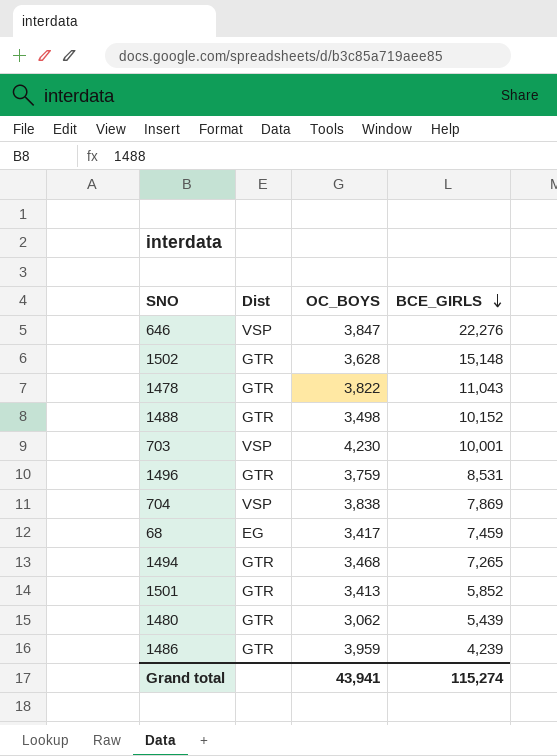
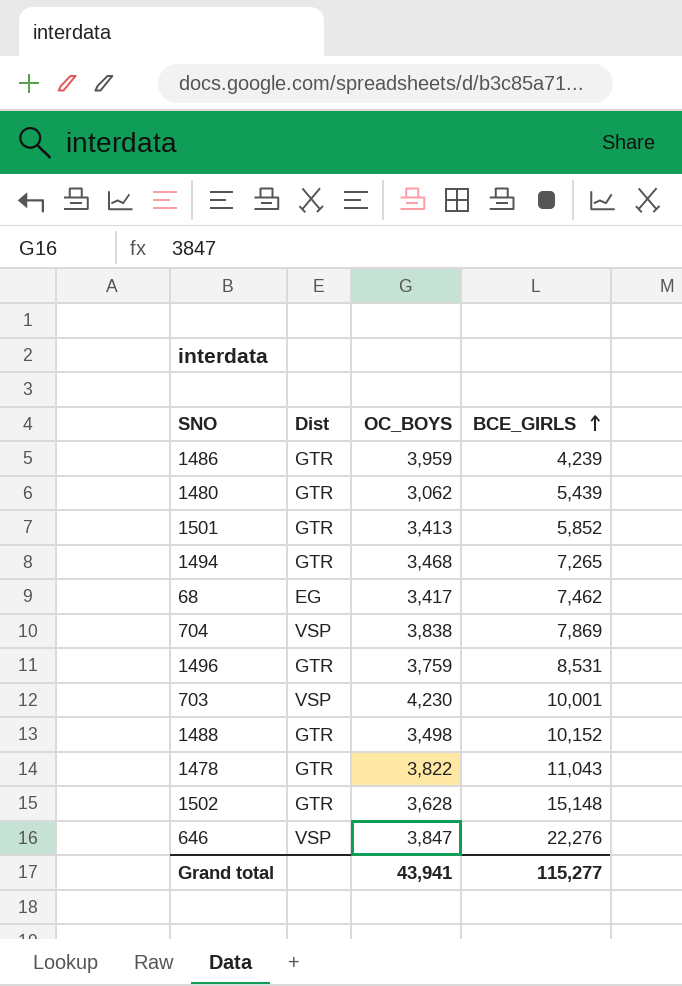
row order: BCE_GIRLS descending -> BCE_GIRLS ascending
68 | BCE_GIRLS: 7,459 -> 7,462
Grand total | BCE_GIRLS: 115,274 -> 115,277

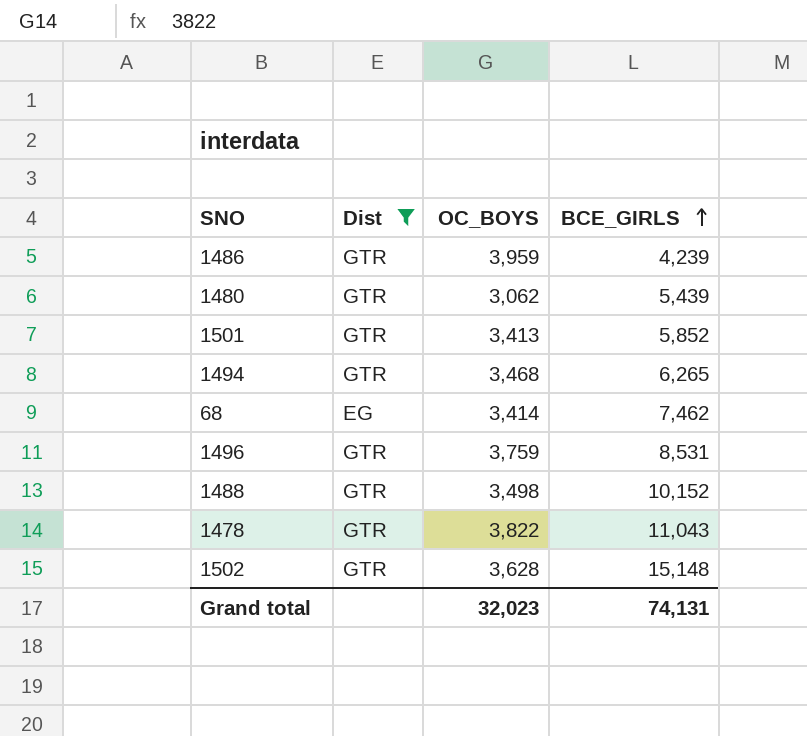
filter: none -> Dist != VSP
1494 | BCE_GIRLS: 7,265 -> 6,265
68 | OC_BOYS: 3,417 -> 3,414
Grand total | OC_BOYS: 43,941 -> 32,023
Grand total | BCE_GIRLS: 115,277 -> 74,131

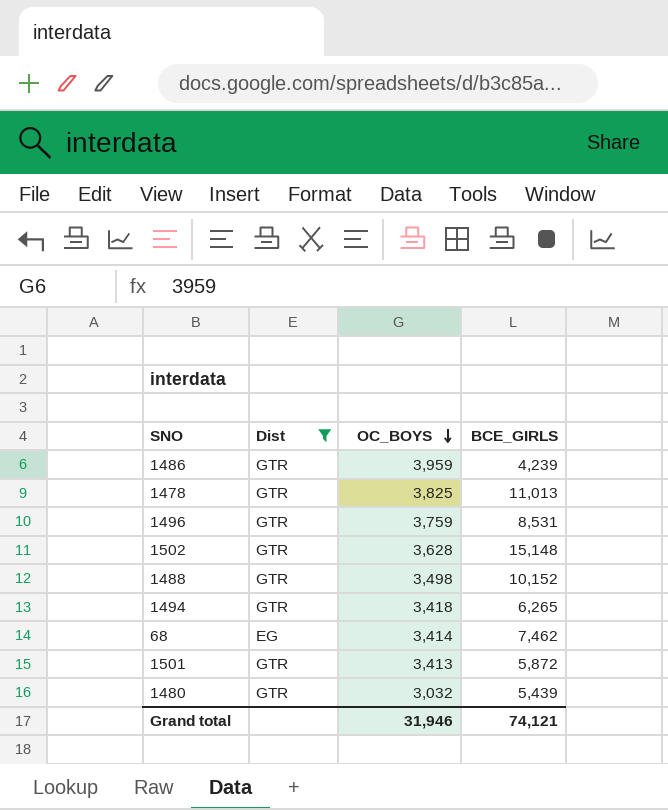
row order: BCE_GIRLS ascending -> OC_BOYS descending
1478 | OC_BOYS: 3,822 -> 3,825
1478 | BCE_GIRLS: 11,043 -> 11,013
1494 | OC_BOYS: 3,468 -> 3,418
1501 | BCE_GIRLS: 5,852 -> 5,872
1480 | OC_BOYS: 3,062 -> 3,032
Grand total | OC_BOYS: 32,023 -> 31,946
Grand total | BCE_GIRLS: 74,131 -> 74,121

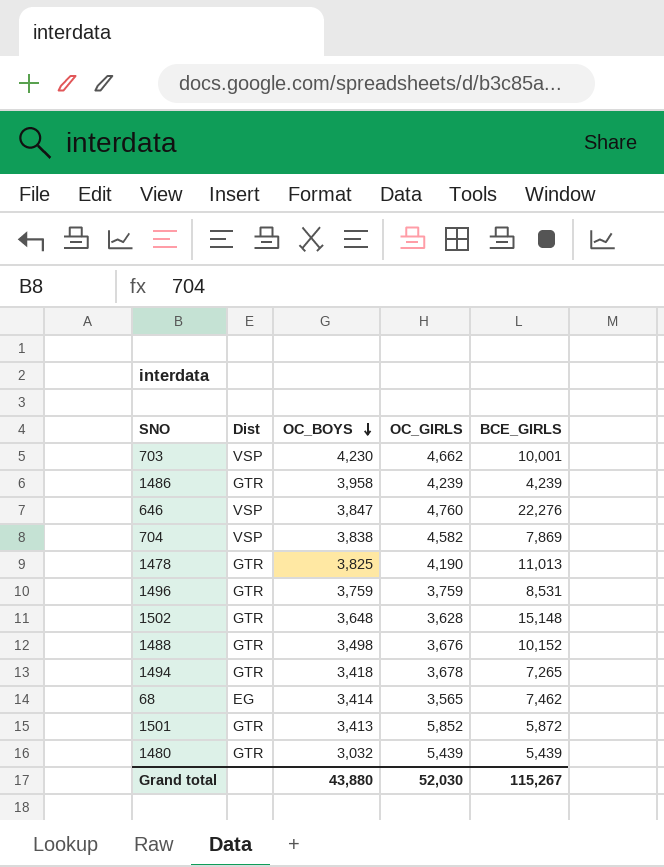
filter: Dist != VSP -> none
column OC_GIRLS | position: none -> 4
1486 | OC_BOYS: 3,959 -> 3,958
1502 | OC_BOYS: 3,628 -> 3,648
1494 | BCE_GIRLS: 6,265 -> 7,265
Grand total | OC_BOYS: 31,946 -> 43,880
Grand total | BCE_GIRLS: 74,121 -> 115,267

